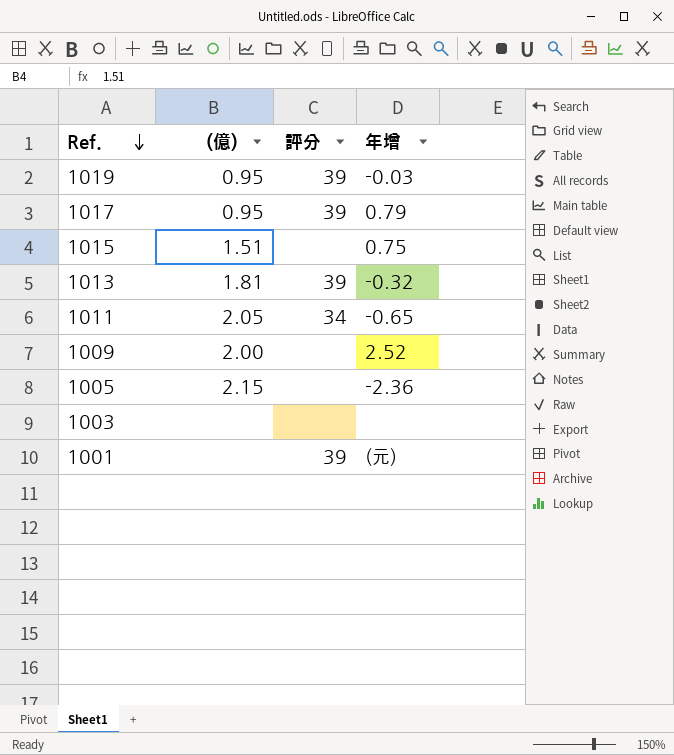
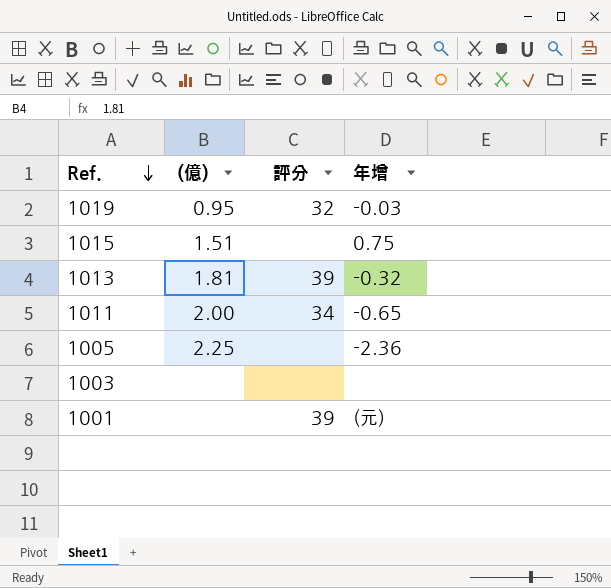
row 1017: 0.95 | 39 | 0.79 -> none
row 1009: 2.00 | none | 2.52 -> none
1019 | 評分: 39 -> 32
1011 | (億): 2.05 -> 2.00
1005 | (億): 2.15 -> 2.25

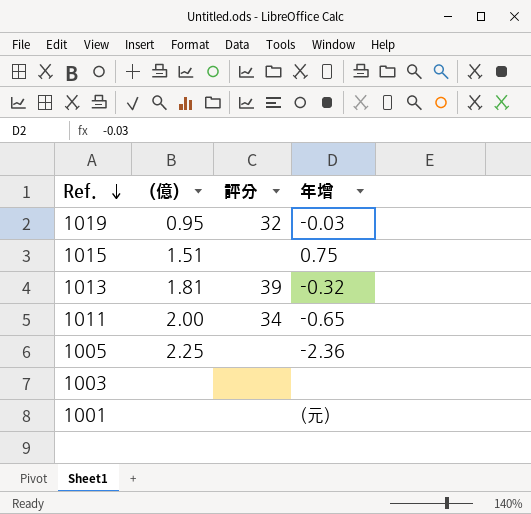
1001 | 評分: 39 -> none

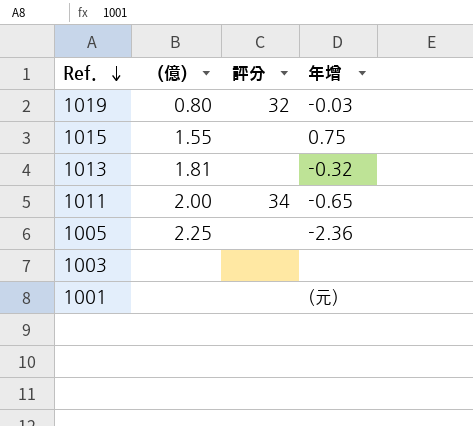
1019 | (億): 0.95 -> 0.80
1015 | (億): 1.51 -> 1.55
1013 | 評分: 39 -> none

